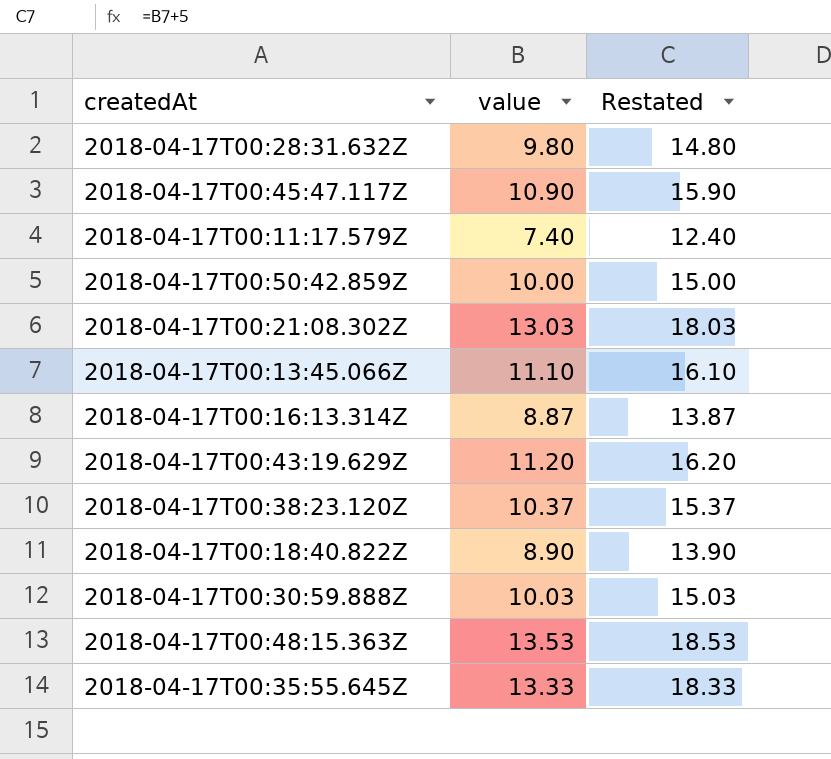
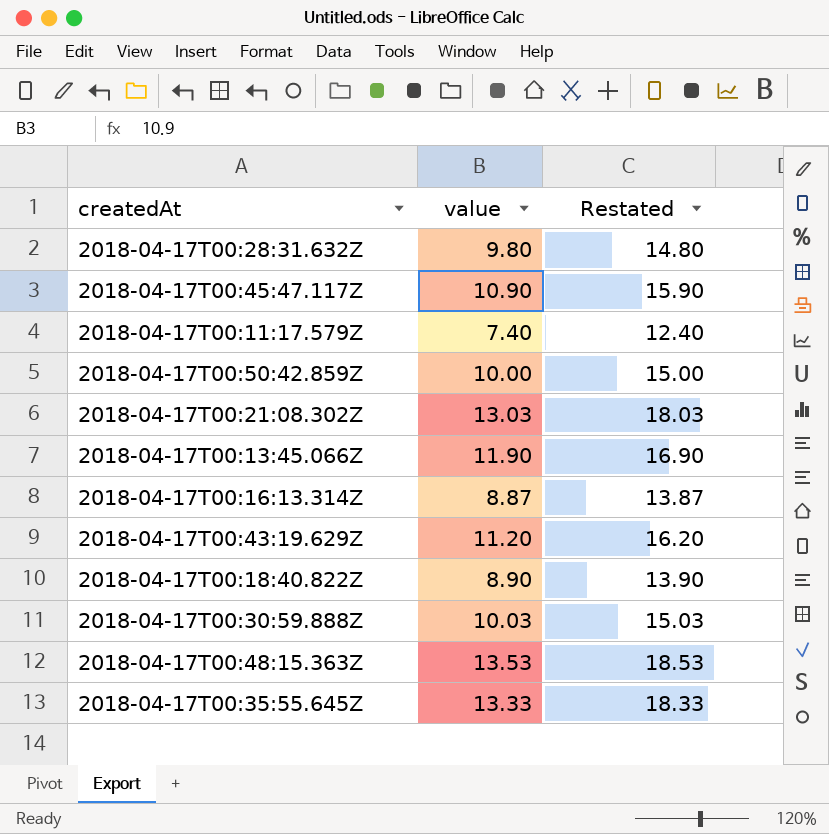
row 2018-04-17T00:38:23.120Z: 10.37 | 15.37 -> none
2018-04-17T00:13:45.066Z | value: 11.10 -> 11.90
2018-04-17T00:13:45.066Z | Restated: 16.10 -> 16.90

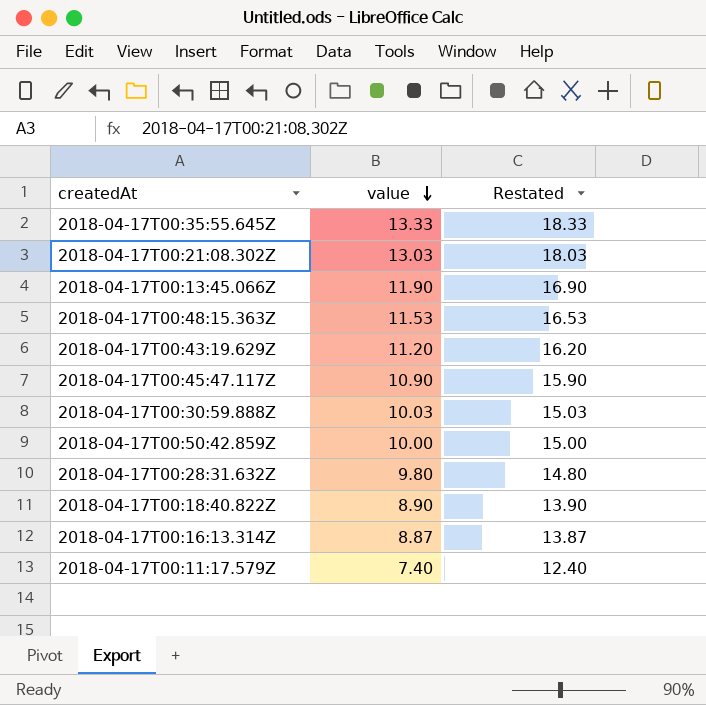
row order: none -> value descending
2018-04-17T00:48:15.363Z | value: 13.53 -> 11.53
2018-04-17T00:48:15.363Z | Restated: 18.53 -> 16.53

